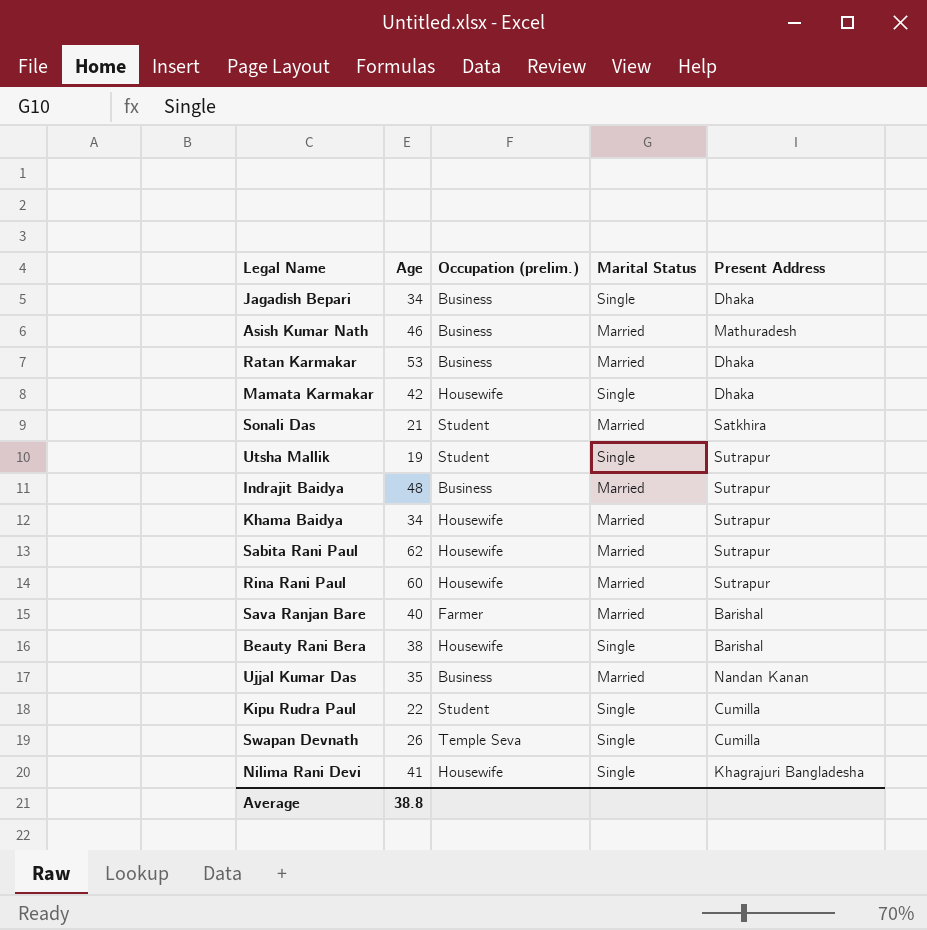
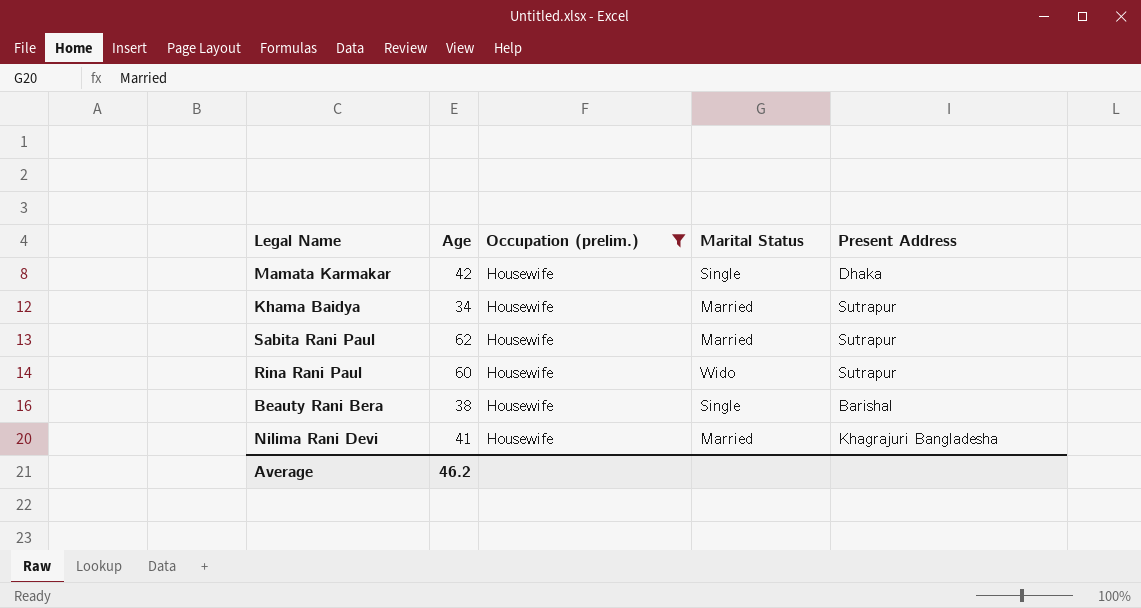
filter: none -> Occupation (prelim.) = Housewife
Rina Rani Paul | Marital Status: Married -> Wido
Nilima Rani Devi | Marital Status: Single -> Married
Average | Age: 38.8 -> 46.2

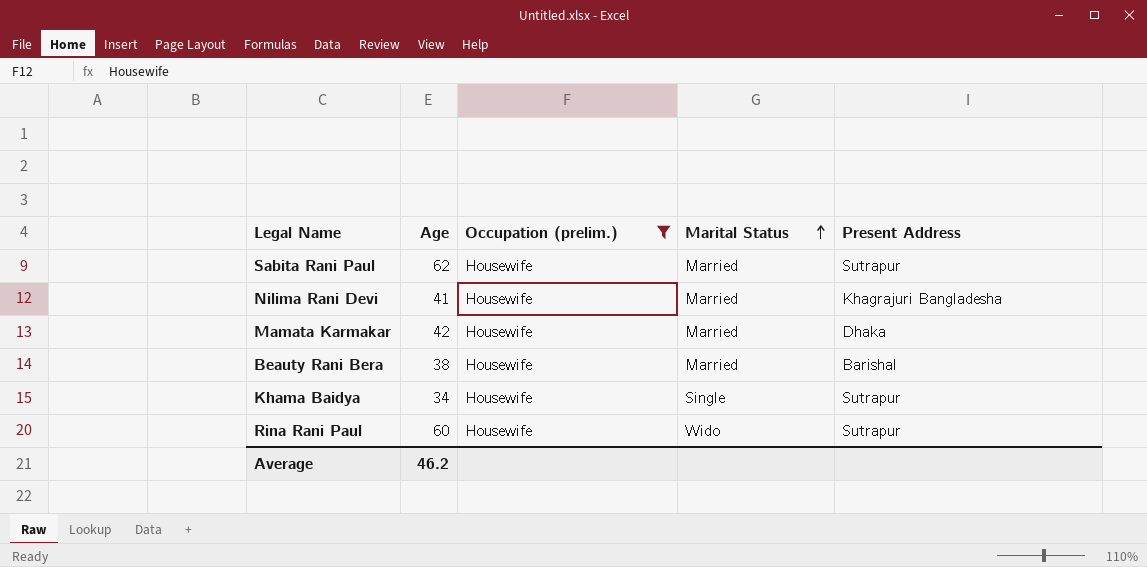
row order: none -> Marital Status ascending
Mamata Karmakar | Marital Status: Single -> Married
Beauty Rani Bera | Marital Status: Single -> Married
Khama Baidya | Marital Status: Married -> Single

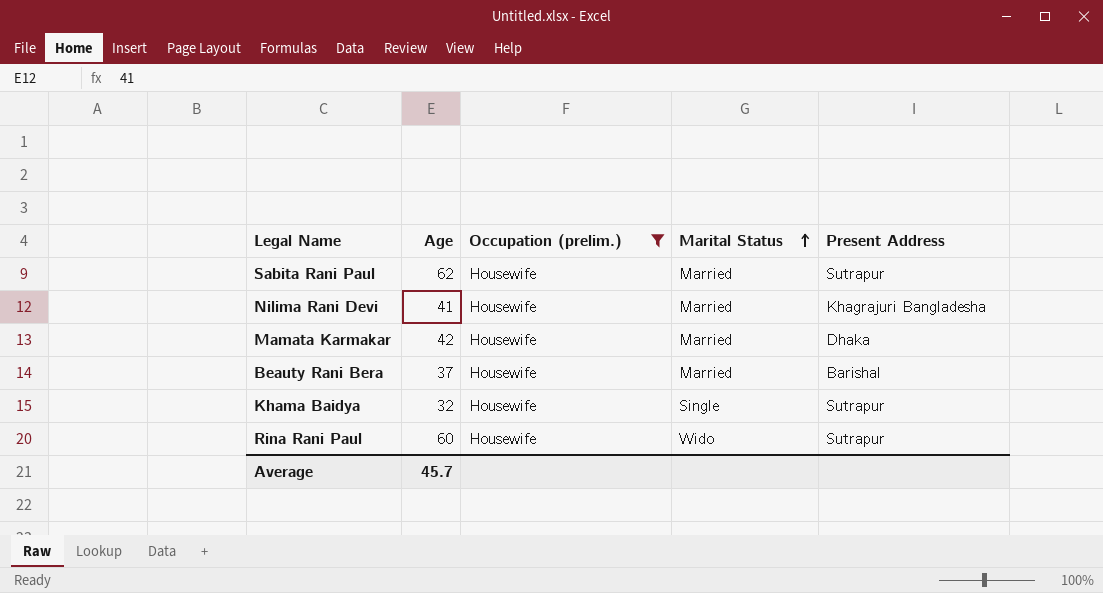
Beauty Rani Bera | Age: 38 -> 37
Khama Baidya | Age: 34 -> 32
Average | Age: 46.2 -> 45.7

